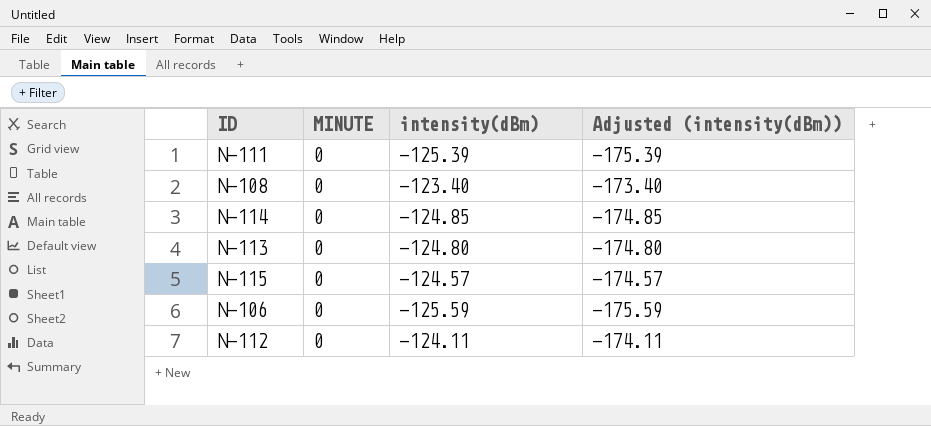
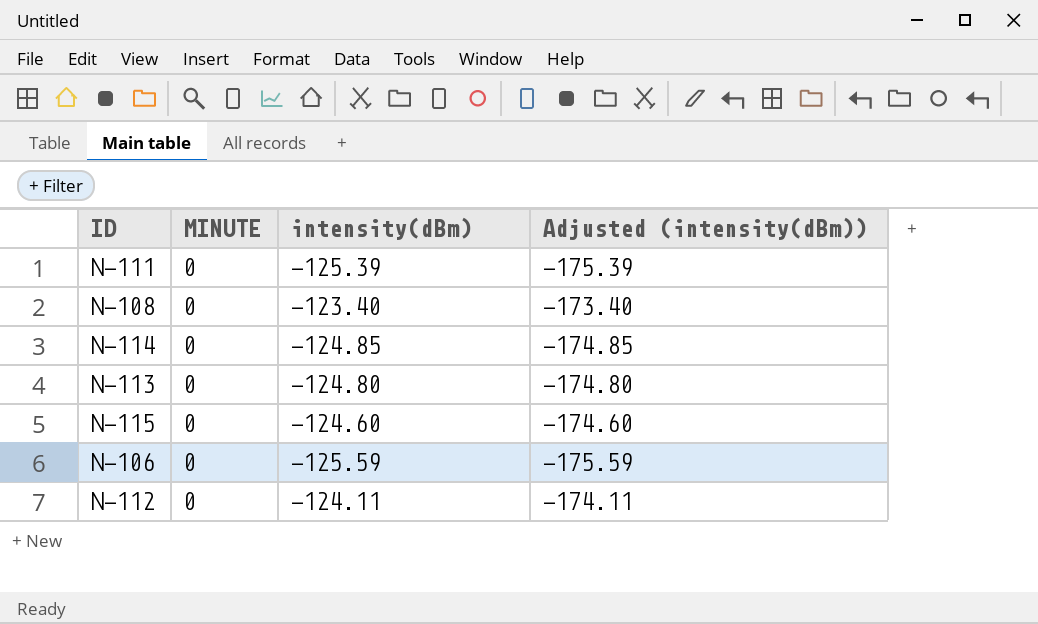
N-115 | intensity(dBm): -124.57 -> -124.60
N-115 | Adjusted (intensity(dBm)): -174.57 -> -174.60

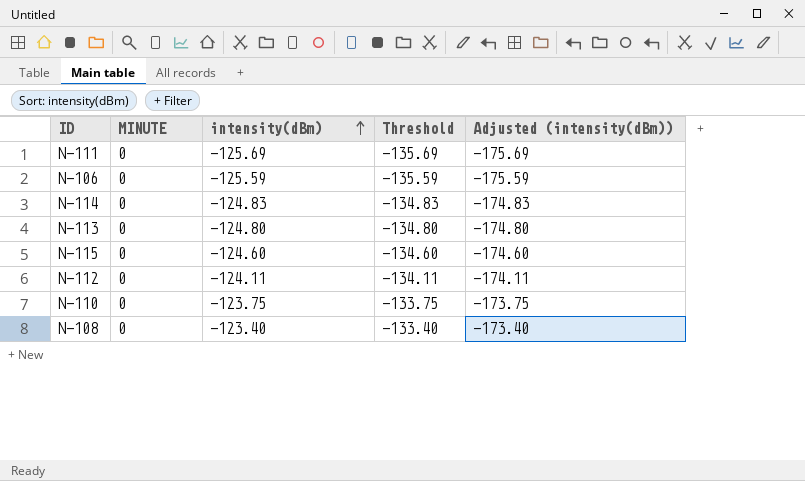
row order: none -> intensity(dBm) ascending
column Threshold | formula: none -> [intensity(dBm)] - 10
N-111 | intensity(dBm): -125.39 -> -125.69
N-111 | Adjusted (intensity(dBm)): -175.39 -> -175.69
N-114 | intensity(dBm): -124.85 -> -124.83
N-114 | Adjusted (intensity(dBm)): -174.85 -> -174.83
row N-110: none -> 0 | -123.75 | -133.75 | -173.75

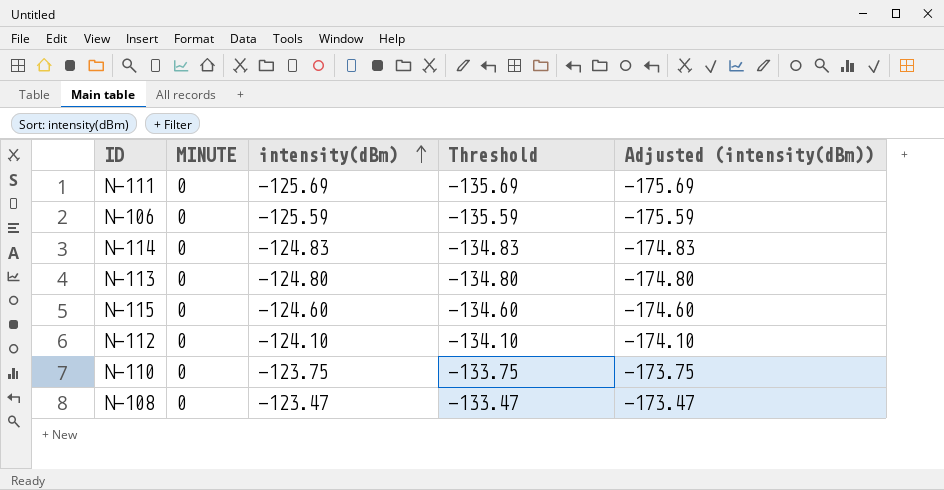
N-112 | intensity(dBm): -124.11 -> -124.10
N-112 | Threshold: -134.11 -> -134.10
N-112 | Adjusted (intensity(dBm)): -174.11 -> -174.10
N-108 | intensity(dBm): -123.40 -> -123.47
N-108 | Threshold: -133.40 -> -133.47
N-108 | Adjusted (intensity(dBm)): -173.40 -> -173.47

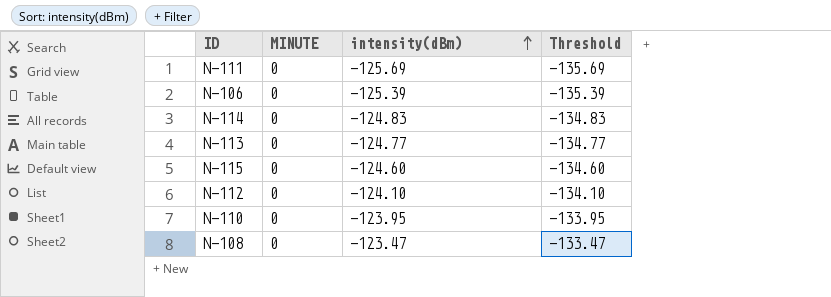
column Adjusted (intensity(dBm)) | formula: [intensity(dBm)] - 50 -> none
N-106 | intensity(dBm): -125.59 -> -125.39
N-106 | Threshold: -135.59 -> -135.39
N-113 | intensity(dBm): -124.80 -> -124.77
N-113 | Threshold: -134.80 -> -134.77
N-110 | intensity(dBm): -123.75 -> -123.95
N-110 | Threshold: -133.75 -> -133.95

